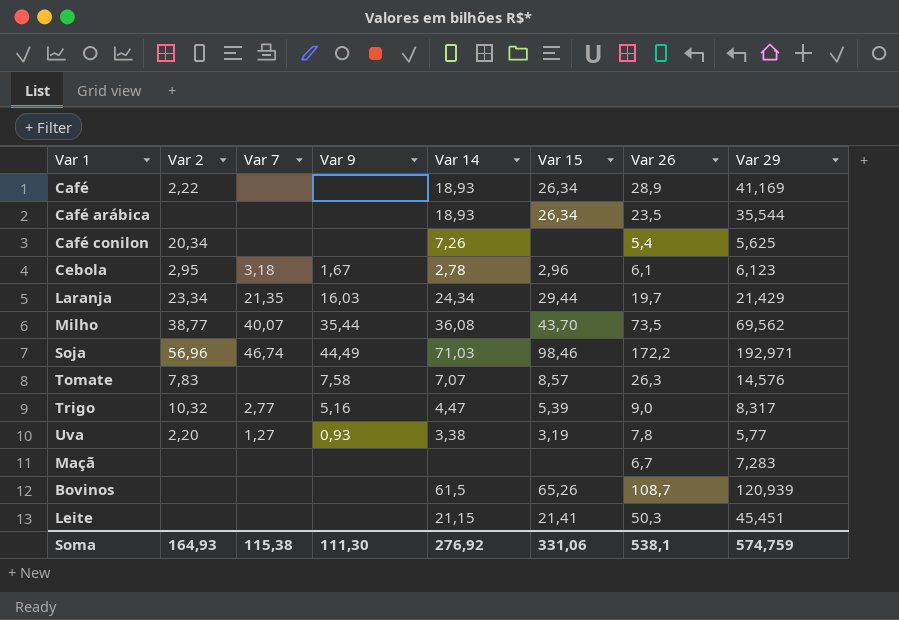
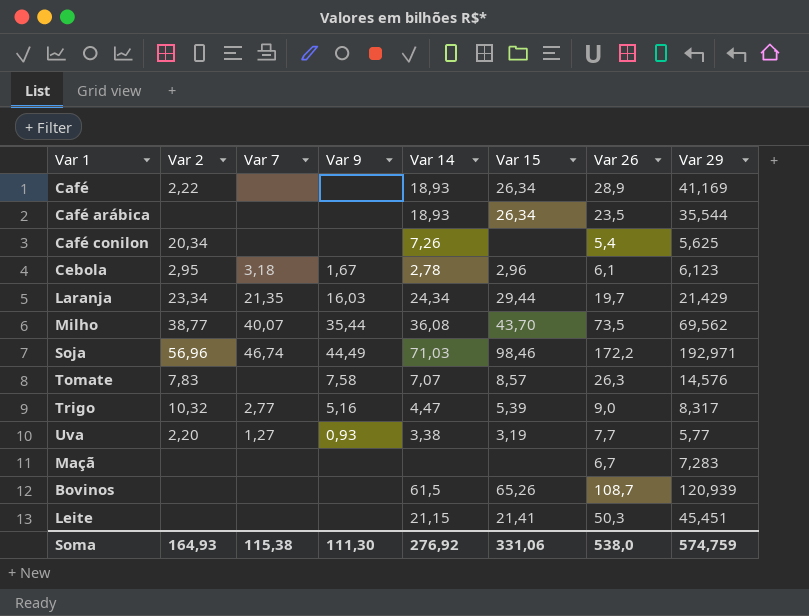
Uva | Var 26: 7,8 -> 7,7
Soma | Var 26: 538,1 -> 538,0

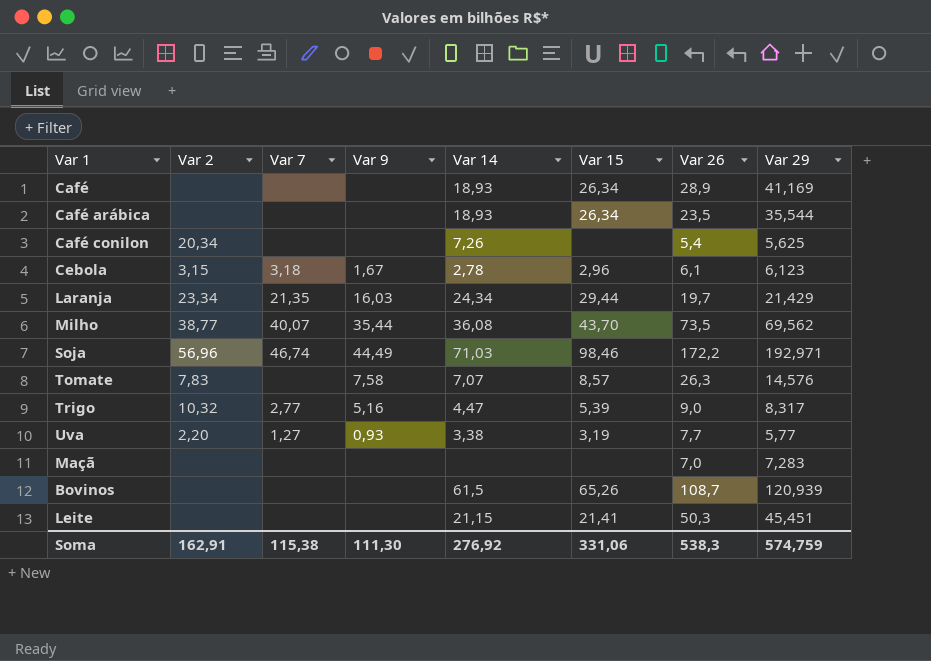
Café | Var 2: 2,22 -> none
Cebola | Var 2: 2,95 -> 3,15
Maçã | Var 26: 6,7 -> 7,0
Soma | Var 2: 164,93 -> 162,91
Soma | Var 26: 538,0 -> 538,3

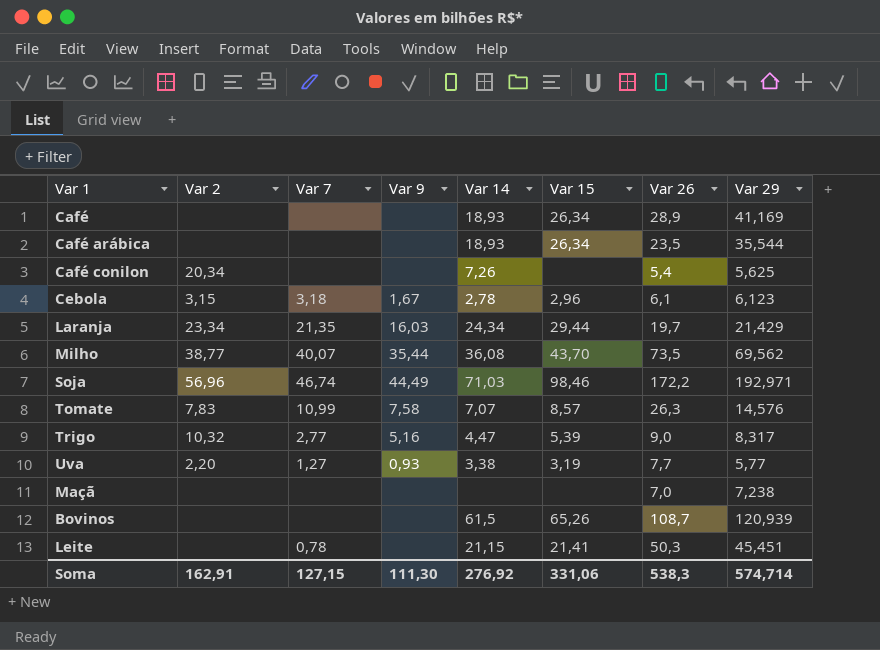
Tomate | Var 7: none -> 10,99
Maçã | Var 29: 7,283 -> 7,238
Leite | Var 7: none -> 0,78
Soma | Var 7: 115,38 -> 127,15
Soma | Var 29: 574,759 -> 574,714

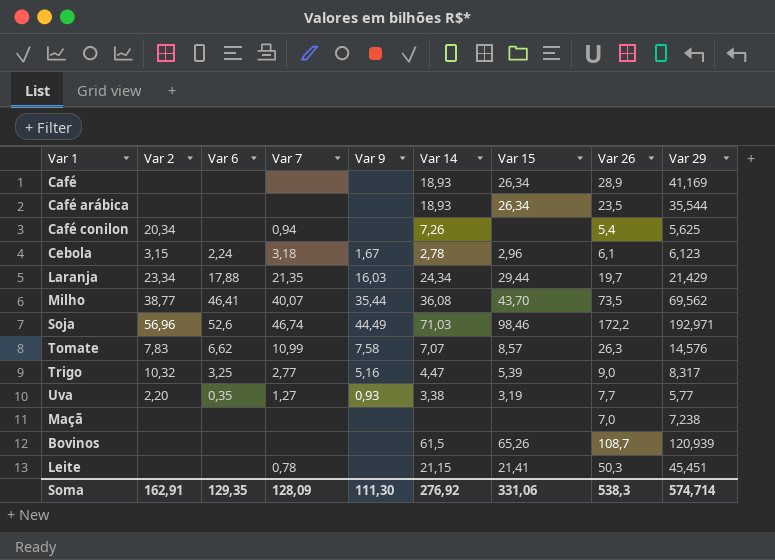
column Var 6 | position: none -> 3
Café conilon | Var 7: none -> 0,94
Soma | Var 7: 127,15 -> 128,09

